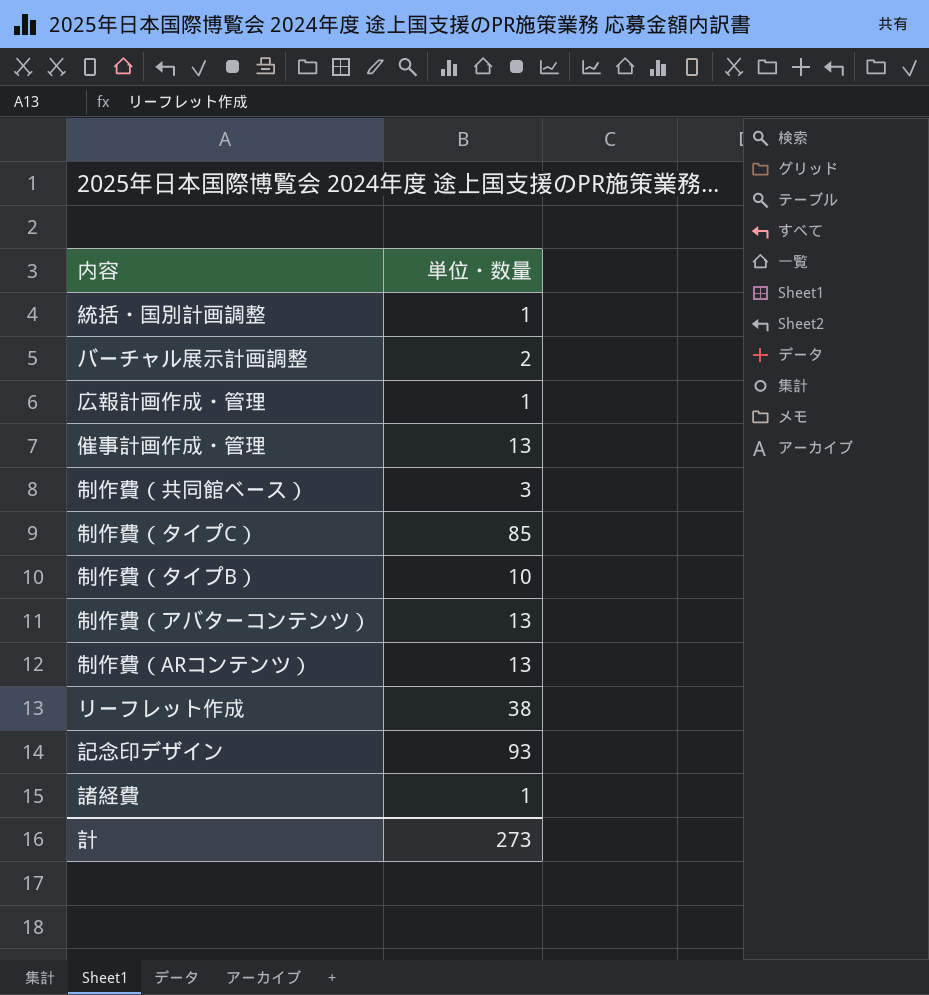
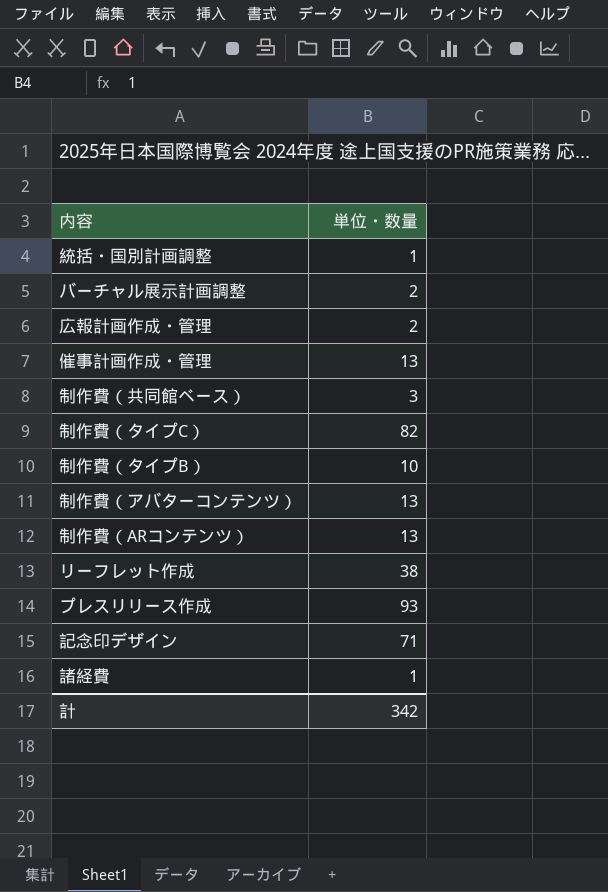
広報計画作成・管理 | 単位・数量: 1 -> 2
制作費（タイプC） | 単位・数量: 85 -> 82
row プレスリリース作成: none -> 93
記念印デザイン | 単位・数量: 93 -> 71
計 | 単位・数量: 273 -> 342

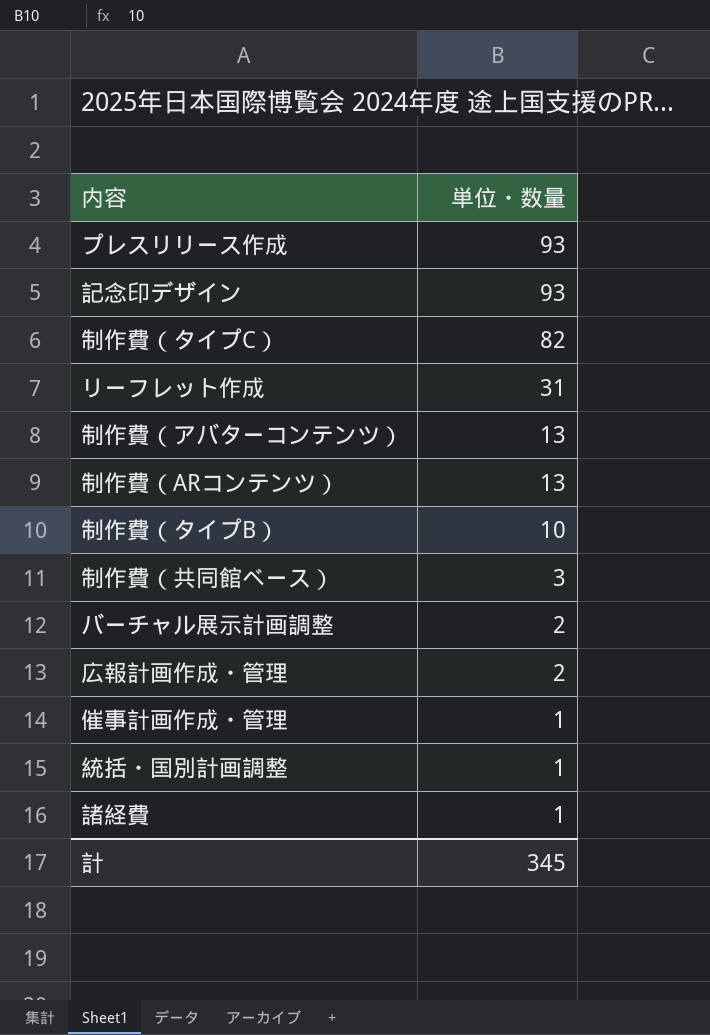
row order: none -> 単位・数量 descending
記念印デザイン | 単位・数量: 71 -> 93
リーフレット作成 | 単位・数量: 38 -> 31
催事計画作成・管理 | 単位・数量: 13 -> 1
計 | 単位・数量: 342 -> 345

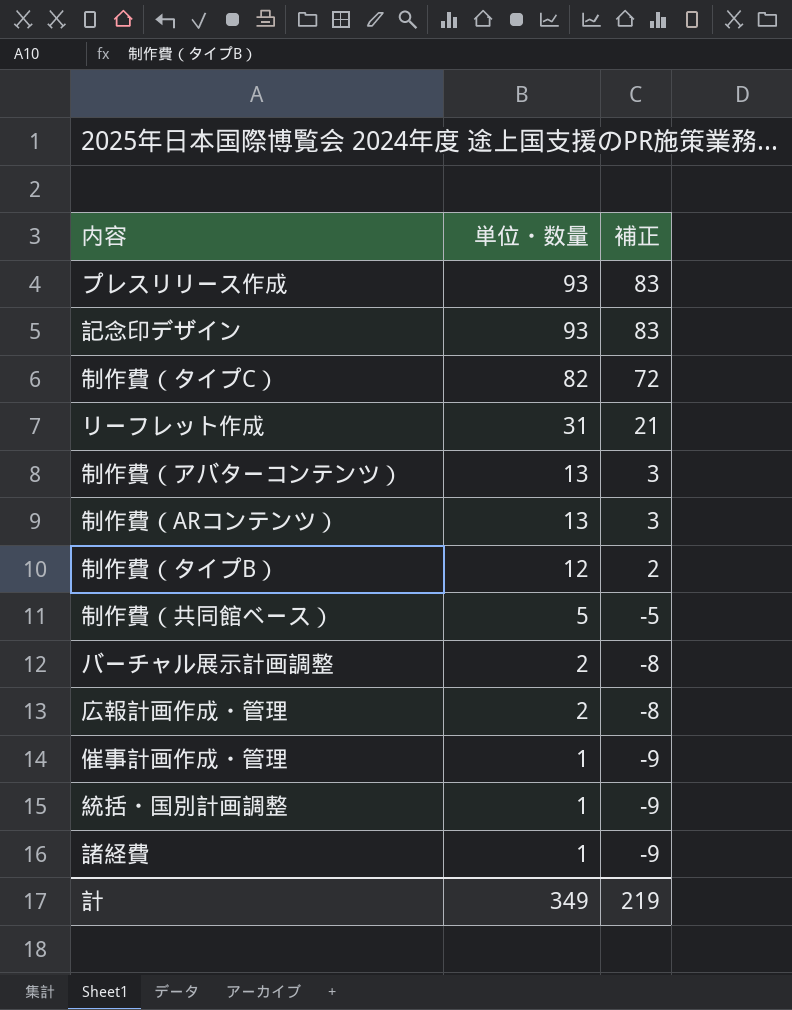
column 補正 | formula: none -> [単位・数量] - 10
制作費（タイプB） | 単位・数量: 10 -> 12
制作費（共同館ベース） | 単位・数量: 3 -> 5
計 | 単位・数量: 345 -> 349

